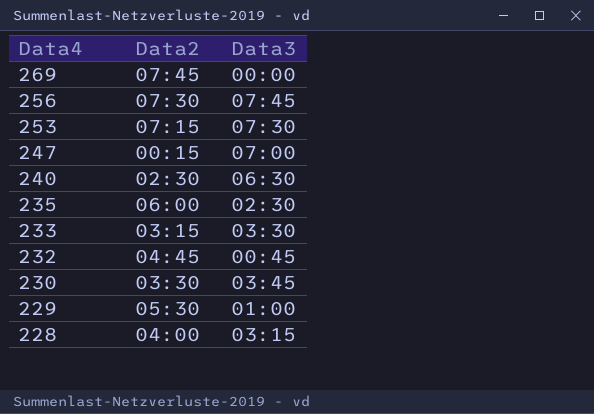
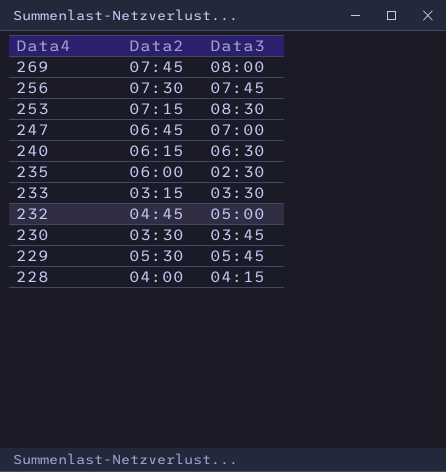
269 | Data3: 00:00 -> 08:00
253 | Data3: 07:30 -> 08:30
247 | Data2: 00:15 -> 06:45
240 | Data2: 02:30 -> 06:15
232 | Data3: 00:45 -> 05:00
229 | Data3: 01:00 -> 05:45
228 | Data3: 03:15 -> 04:15

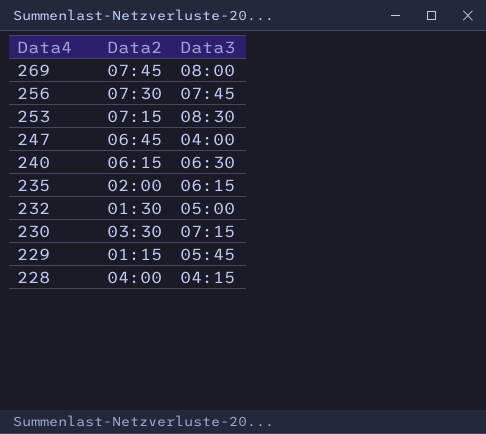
row 233: 03:15 | 03:30 -> none
247 | Data3: 07:00 -> 04:00
235 | Data2: 06:00 -> 02:00
235 | Data3: 02:30 -> 06:15
232 | Data2: 04:45 -> 01:30
230 | Data3: 03:45 -> 07:15
229 | Data2: 05:30 -> 01:15

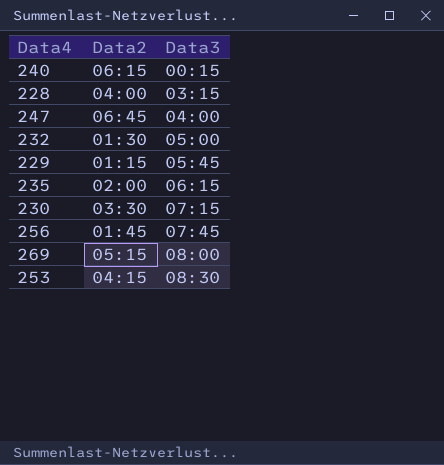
row order: Data4 descending -> Data3 ascending
240 | Data3: 06:30 -> 00:15
228 | Data3: 04:15 -> 03:15
256 | Data2: 07:30 -> 01:45
269 | Data2: 07:45 -> 05:15
253 | Data2: 07:15 -> 04:15

